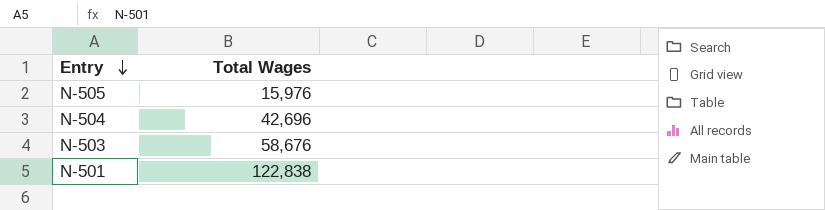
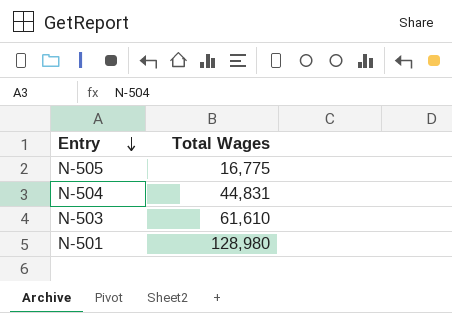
N-505 | Total Wages: 15,976 -> 16,775
N-504 | Total Wages: 42,696 -> 44,831
N-503 | Total Wages: 58,676 -> 61,610
N-501 | Total Wages: 122,838 -> 128,980

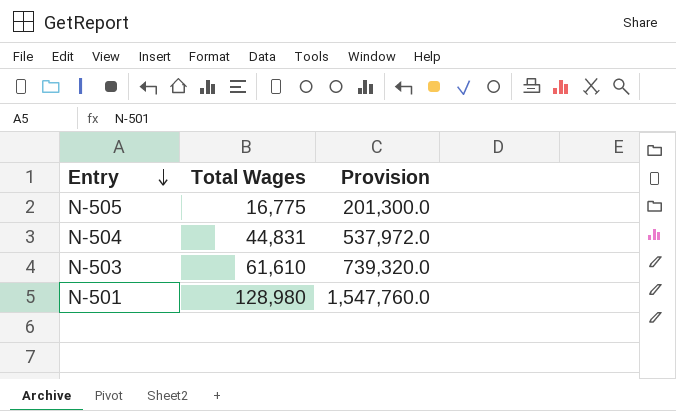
column Provision | formula: none -> [Total Wages] * 12

